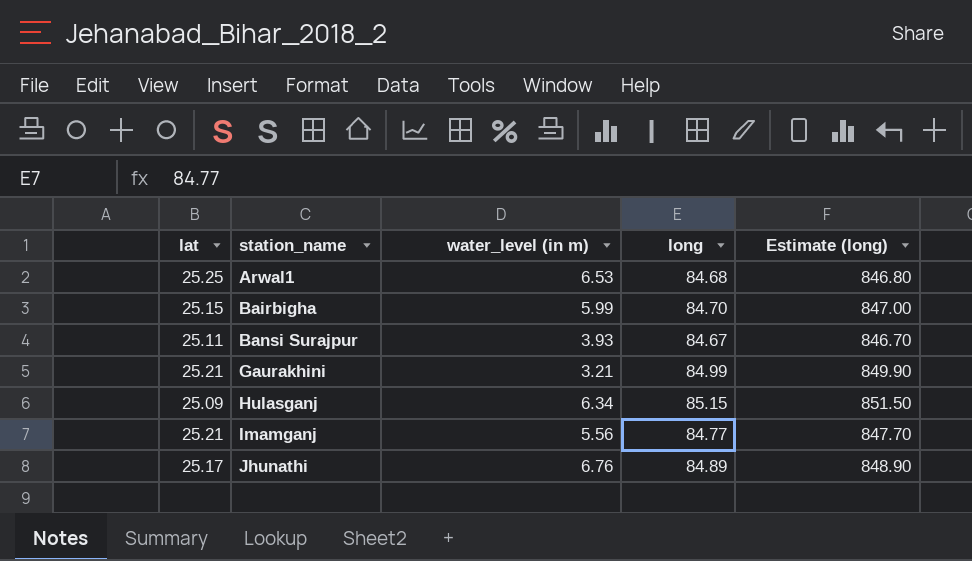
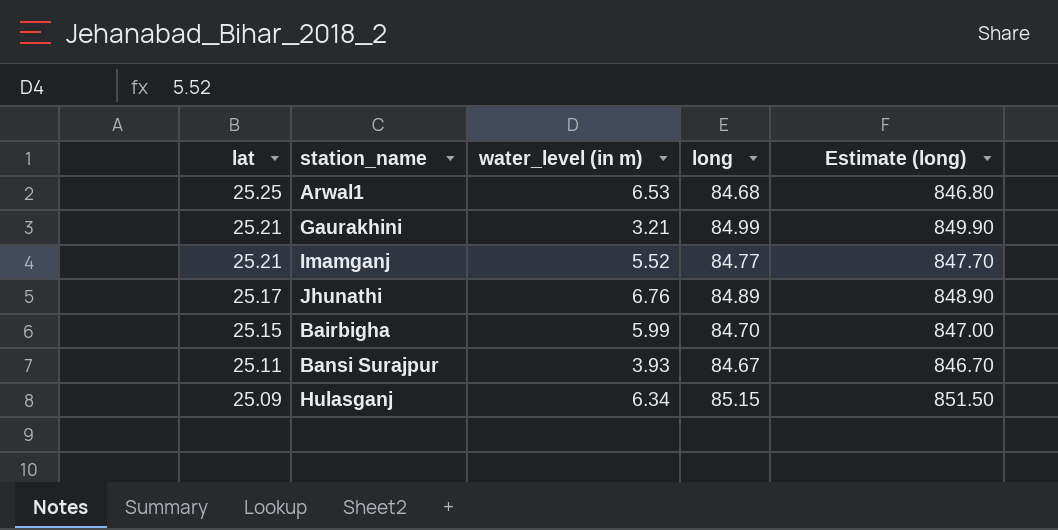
row order: station_name ascending -> lat descending
Imamganj | water_level (in m): 5.56 -> 5.52

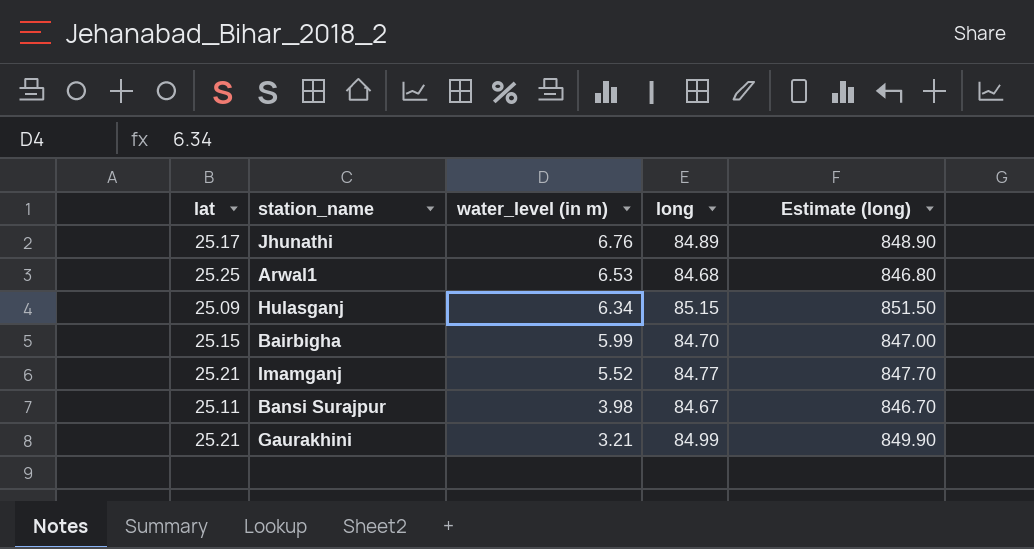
row order: lat descending -> water_level (in m) descending
Bansi Surajpur | water_level (in m): 3.93 -> 3.98

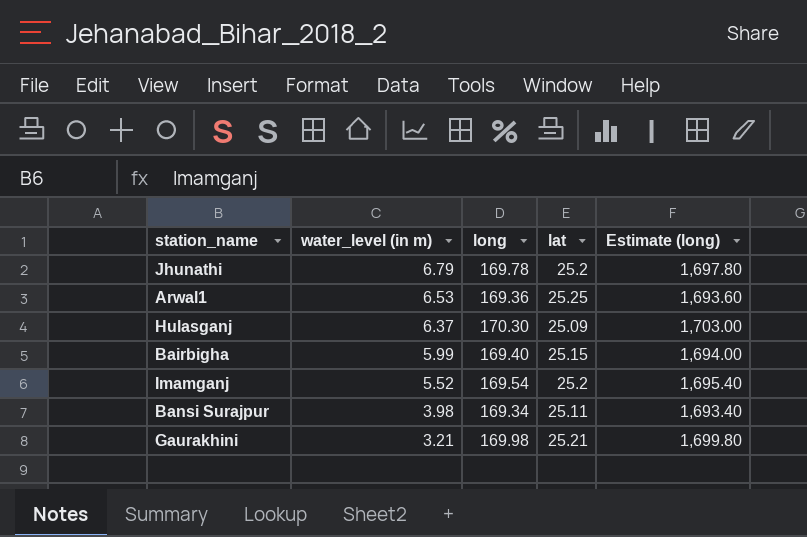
column lat | position: 1 -> 4
Jhunathi | water_level (in m): 6.76 -> 6.79
Jhunathi | long: 84.89 -> 169.78
Jhunathi | lat: 25.17 -> 25.2
Jhunathi | Estimate (long): 848.90 -> 1,697.80
Arwal1 | long: 84.68 -> 169.36
Arwal1 | Estimate (long): 846.80 -> 1,693.60
Hulasganj | water_level (in m): 6.34 -> 6.37
Hulasganj | long: 85.15 -> 170.30
Hulasganj | Estimate (long): 851.50 -> 1,703.00
Bairbigha | long: 84.70 -> 169.40
Bairbigha | Estimate (long): 847.00 -> 1,694.00
Imamganj | long: 84.77 -> 169.54
Imamganj | lat: 25.21 -> 25.2
Imamganj | Estimate (long): 847.70 -> 1,695.40
Bansi Surajpur | long: 84.67 -> 169.34
Bansi Surajpur | Estimate (long): 846.70 -> 1,693.40
Gaurakhini | long: 84.99 -> 169.98
Gaurakhini | Estimate (long): 849.90 -> 1,699.80

